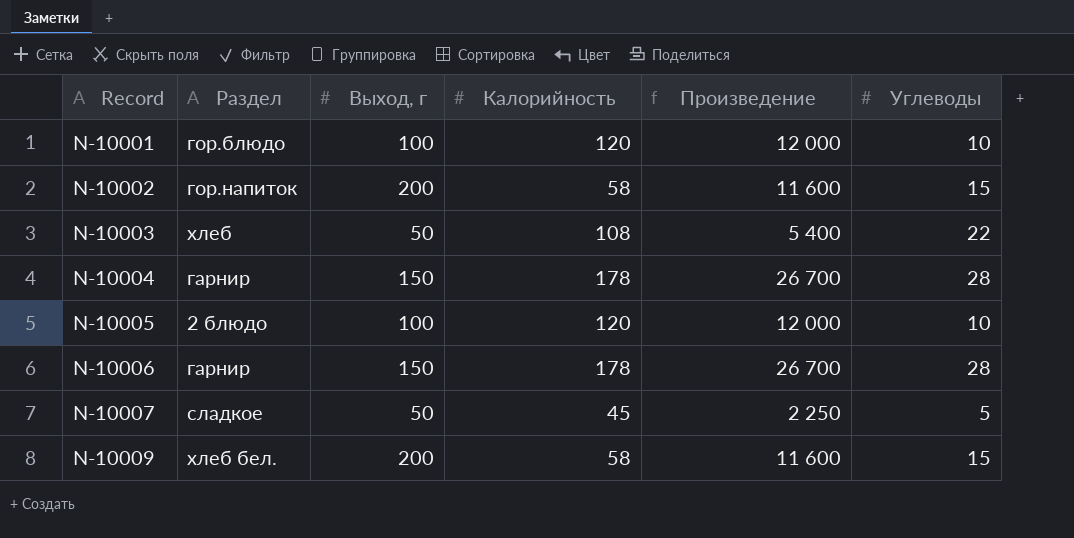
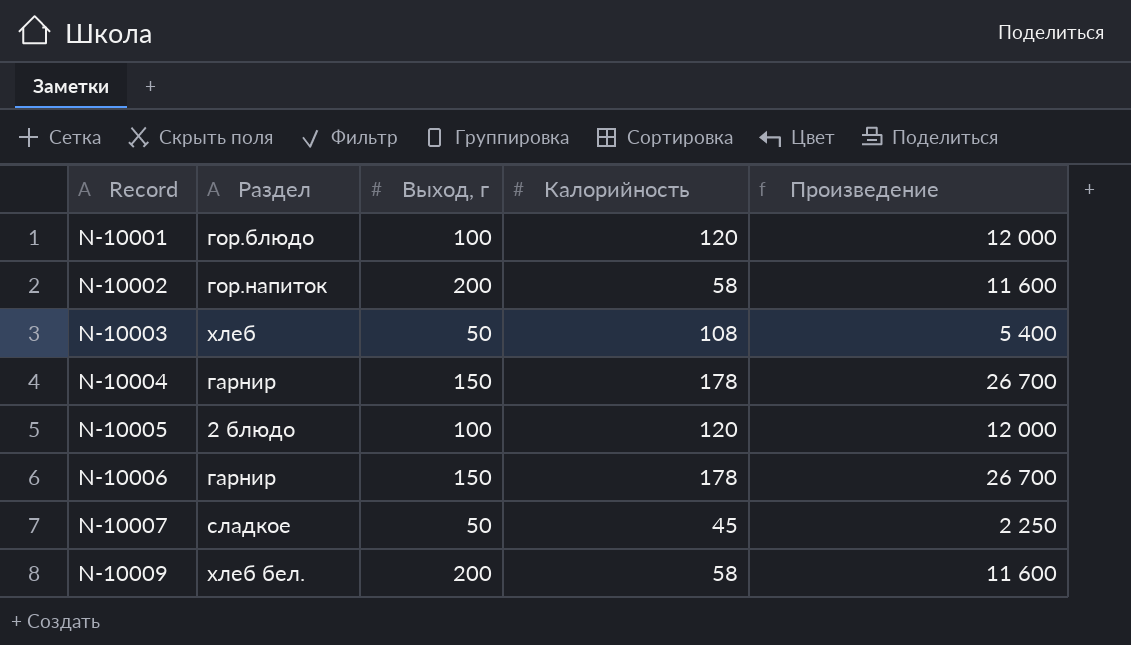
column Углеводы | position: 6 -> none

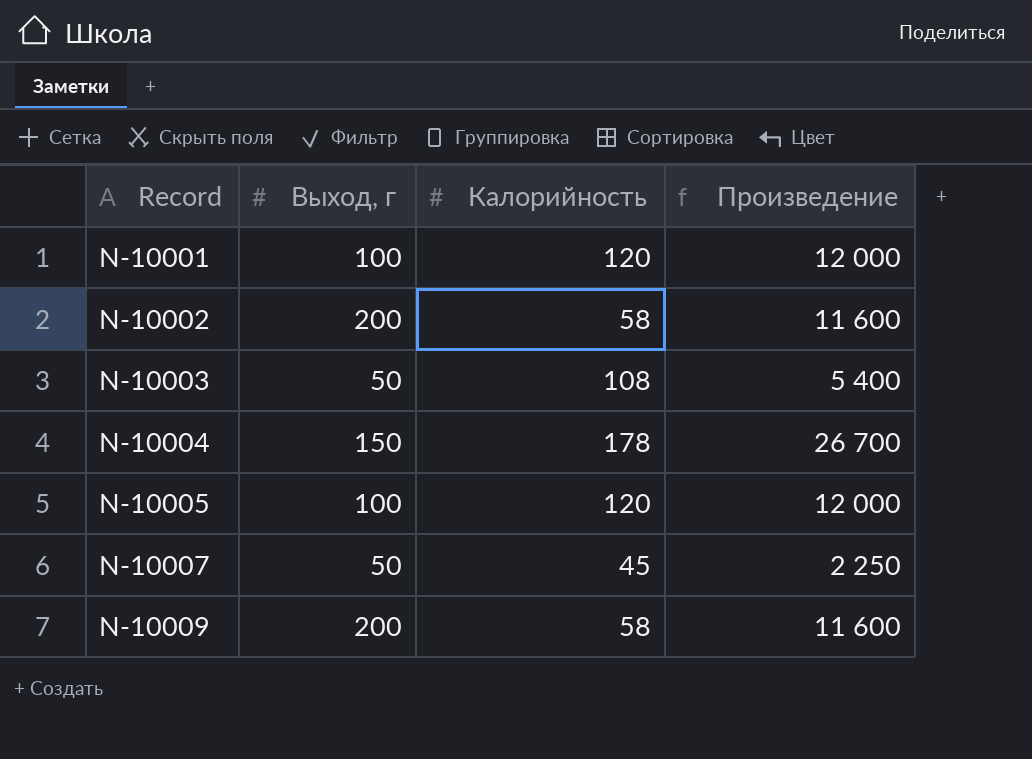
column Раздел | position: 2 -> none
row N-10006: гарнир | 150 | 178 | 26 700 -> none

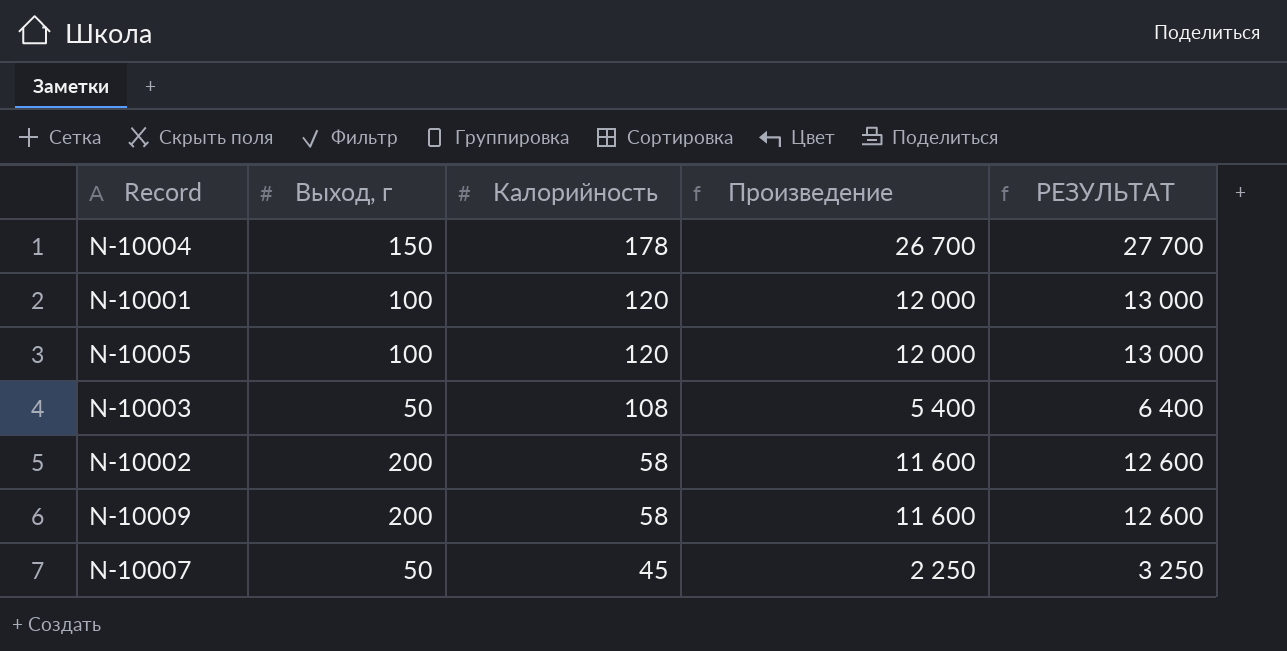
row order: Record ascending -> Калорийность descending
column РЕЗУЛЬТАТ | formula: none -> [Произведение] + 1000

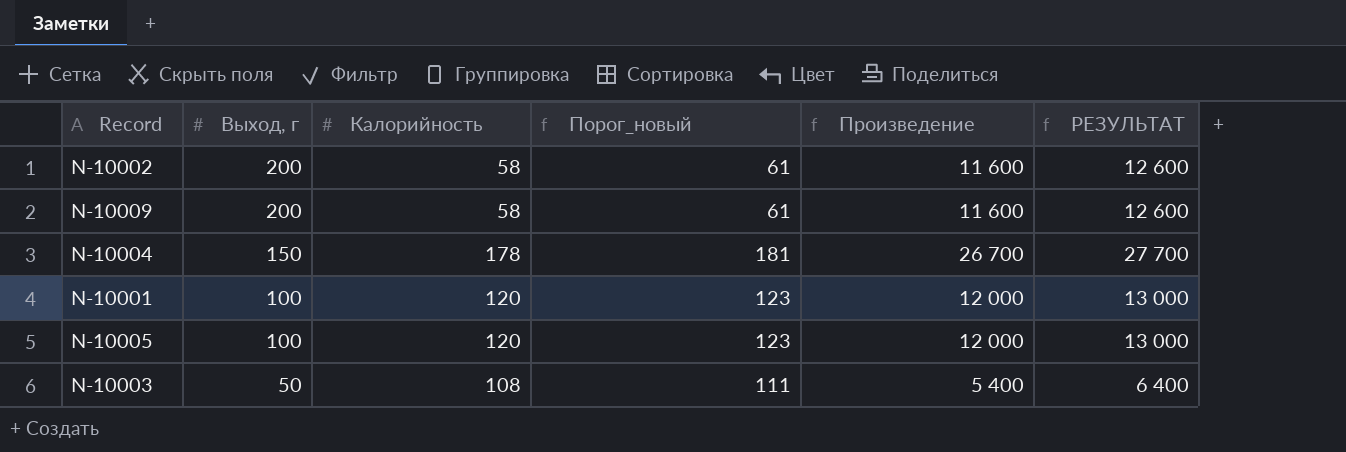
row order: Калорийность descending -> Выход, г descending
column Порог_новый | formula: none -> [Калорийность] + 3
row N-10007: 50 | 45 | 2 250 | 3 250 -> none

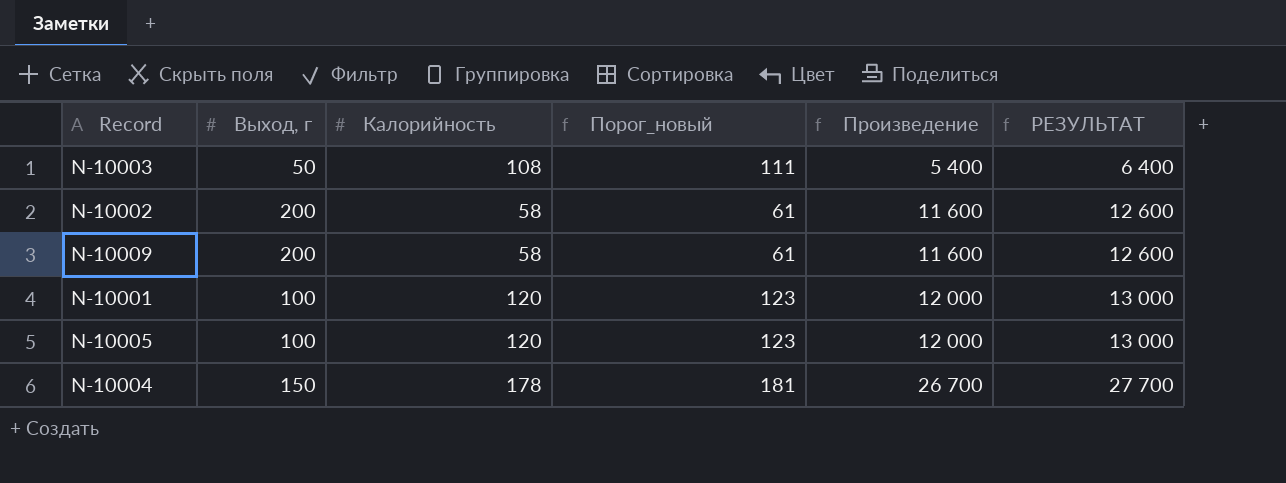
row order: Выход, г descending -> Произведение ascending

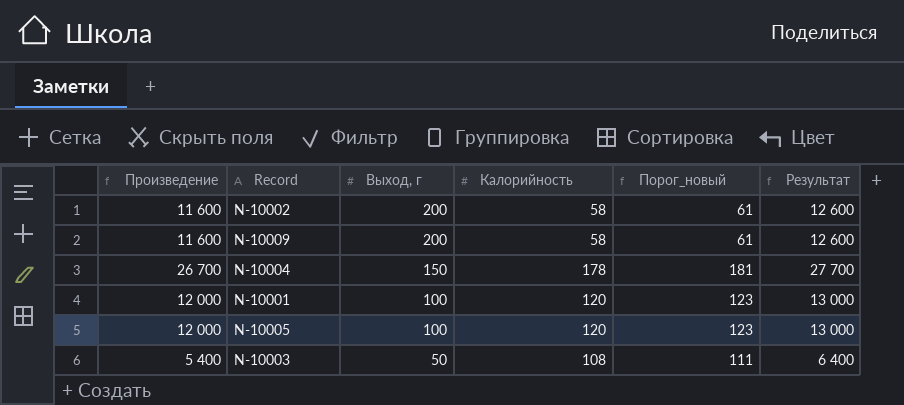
row order: Произведение ascending -> Выход, г descending
column Произведение | position: 5 -> 1
column name: РЕЗУЛЬТАТ -> Результат

